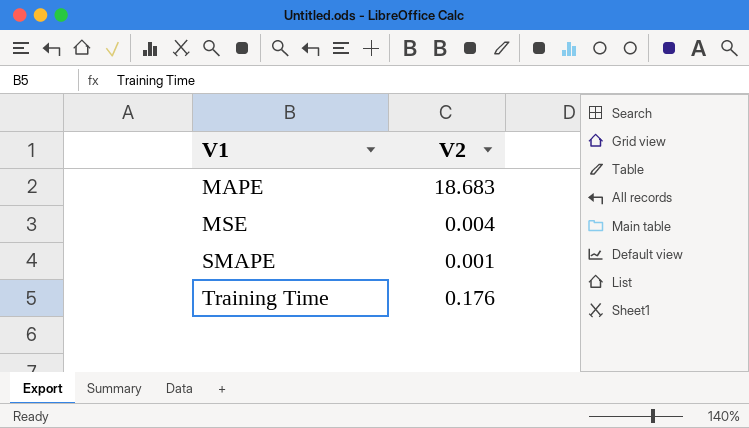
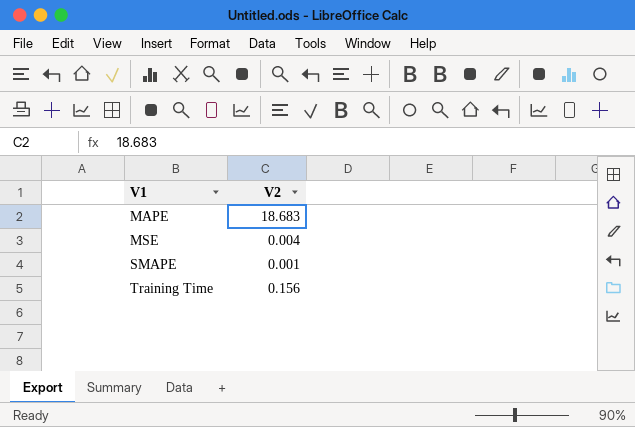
Training Time | V2: 0.176 -> 0.156

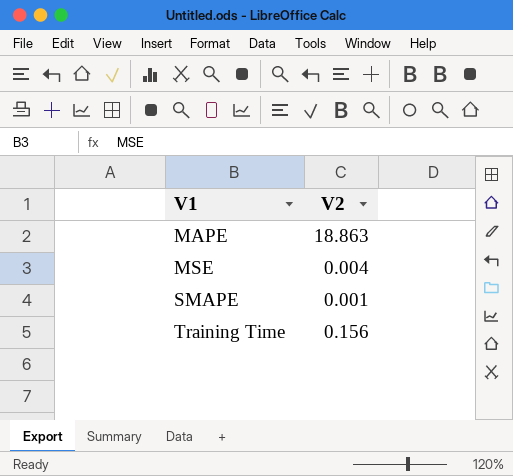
MAPE | V2: 18.683 -> 18.863

